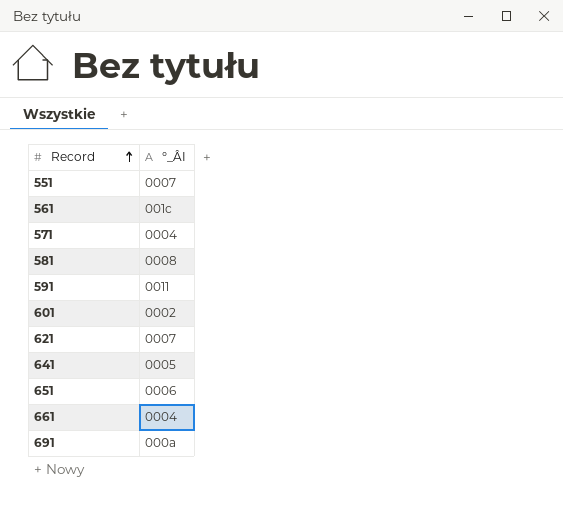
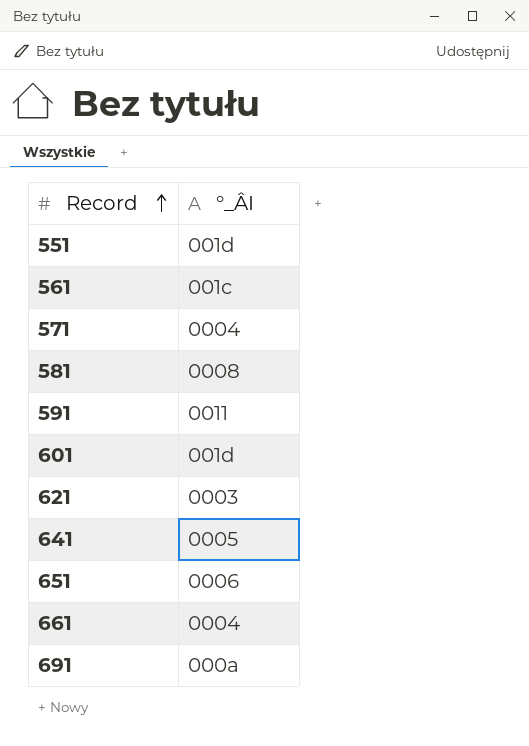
551 | °_ÂI: 0007 -> 001d
601 | °_ÂI: 0002 -> 001d
621 | °_ÂI: 0007 -> 0003

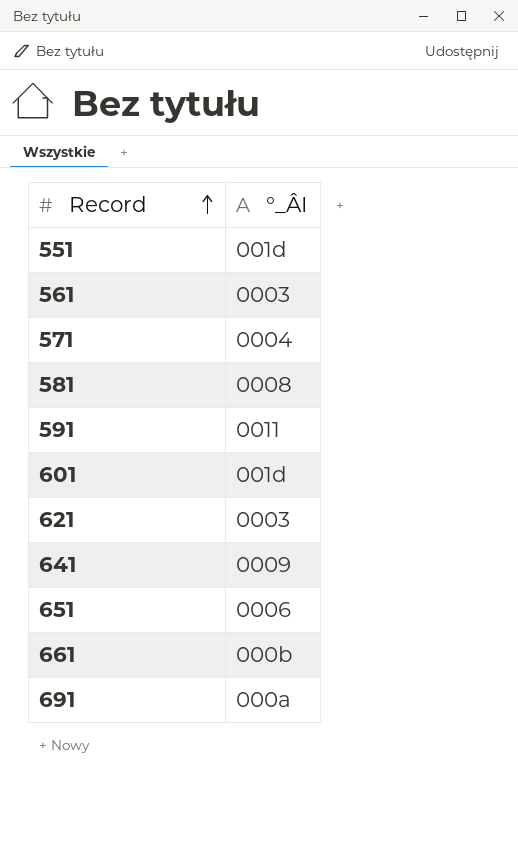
561 | °_ÂI: 001c -> 0003
641 | °_ÂI: 0005 -> 0009
661 | °_ÂI: 0004 -> 000b

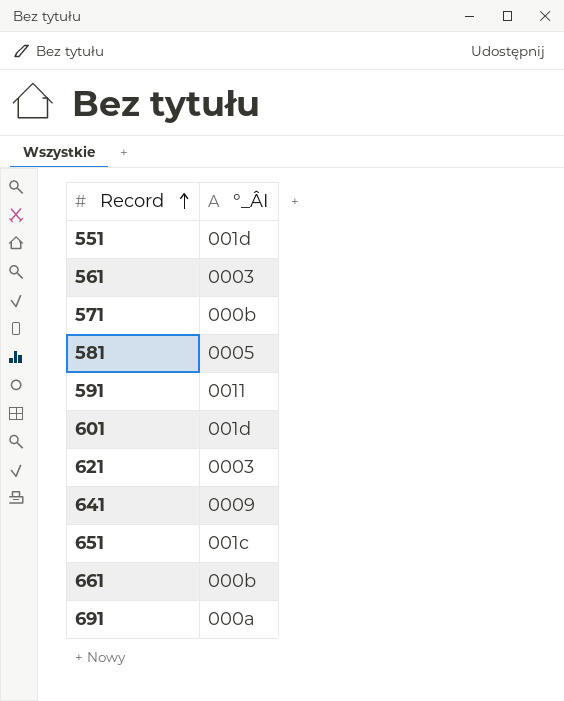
571 | °_ÂI: 0004 -> 000b
581 | °_ÂI: 0008 -> 0005
651 | °_ÂI: 0006 -> 001c

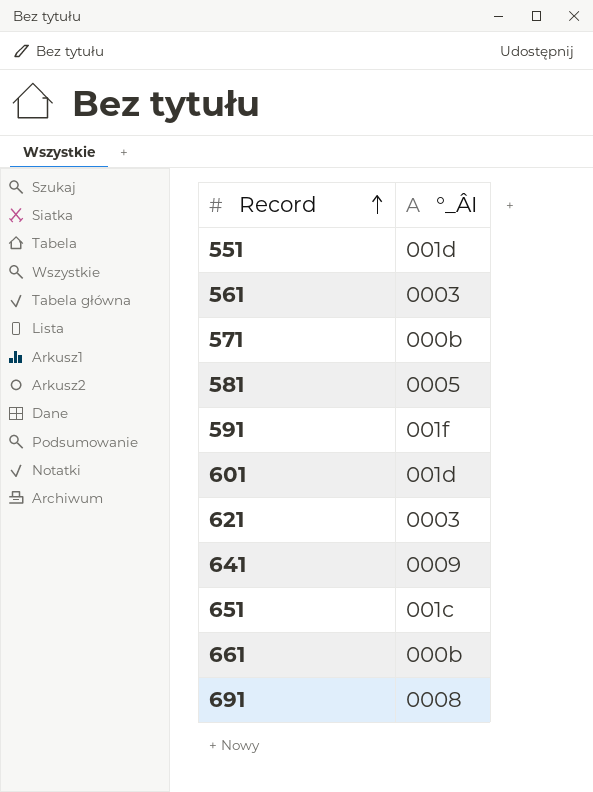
591 | °_ÂI: 0011 -> 001f
691 | °_ÂI: 000a -> 0008

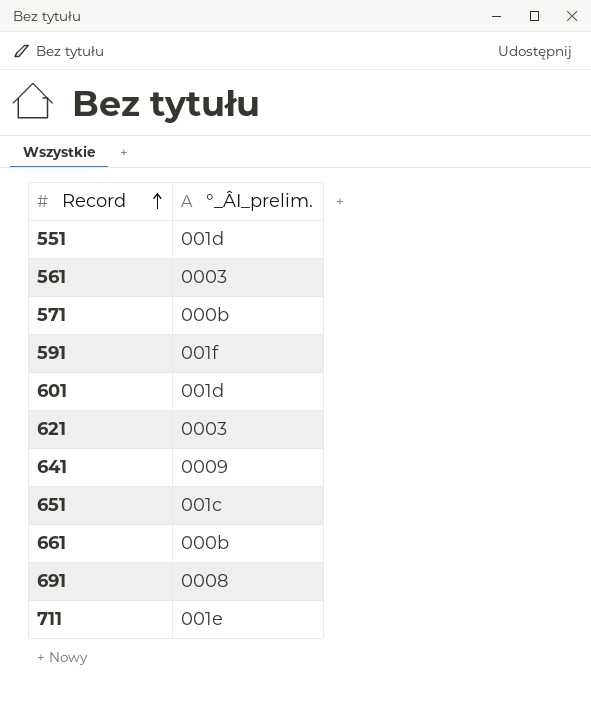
column name: °_ÂI -> °_ÂI_prelim.
row 581: 0005 -> none
row 711: none -> 001e

